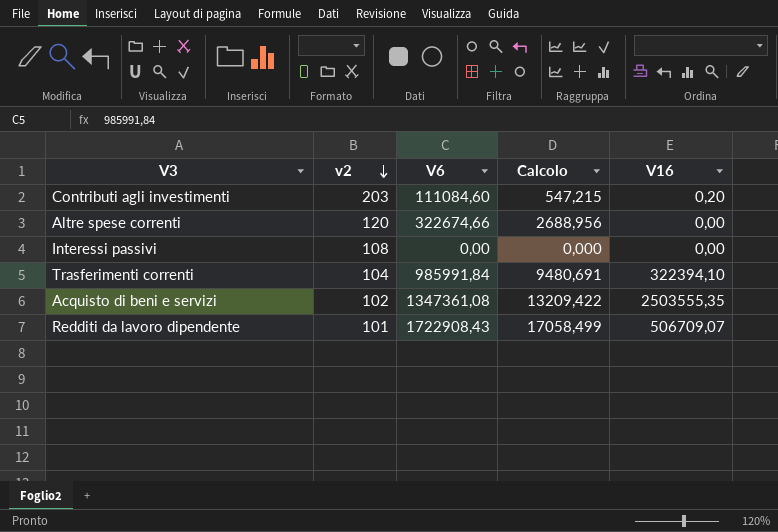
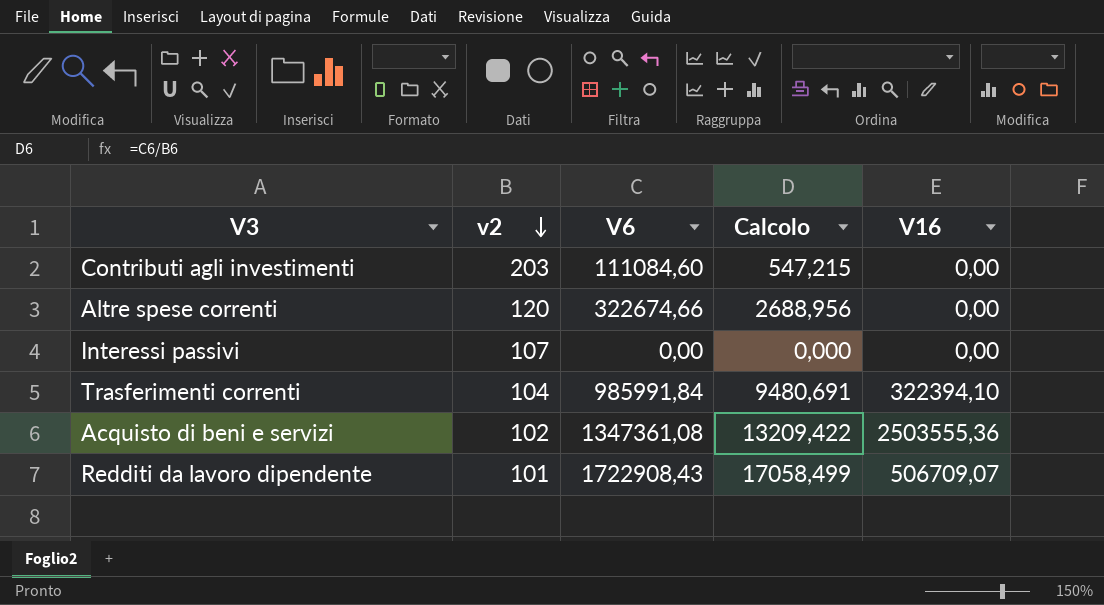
Contributi agli investimenti | V16: 0,20 -> 0,00
Interessi passivi | v2: 108 -> 107
Acquisto di beni e servizi | V16: 2503555,35 -> 2503555,36

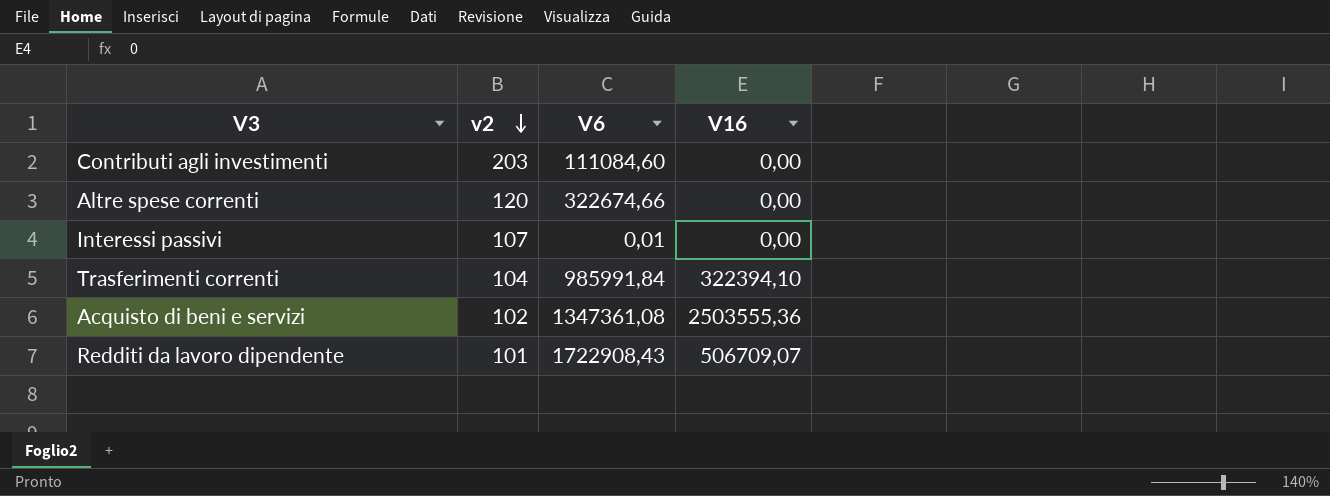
column Calcolo | formula: [V6] / [v2] -> none
Interessi passivi | V6: 0,00 -> 0,01

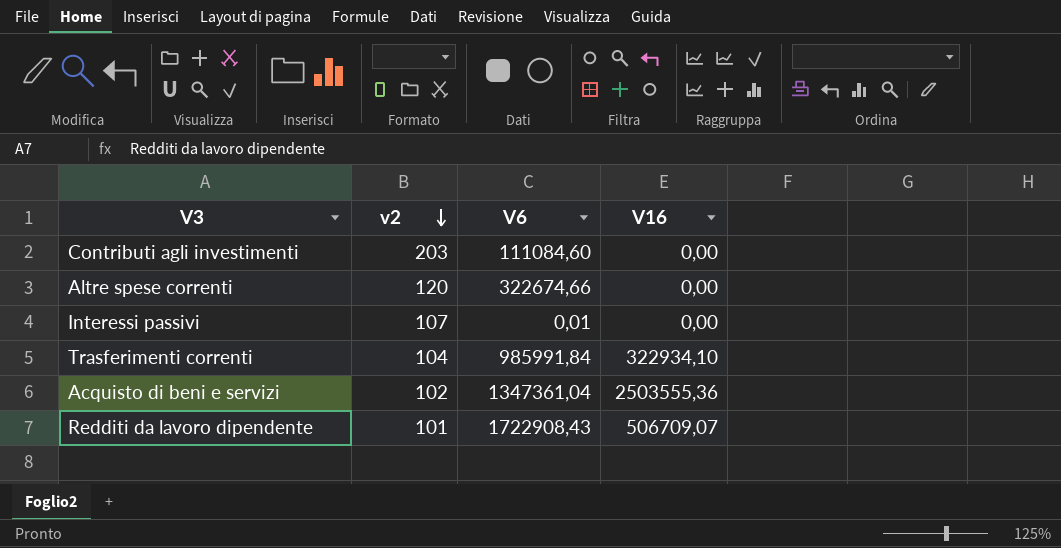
Trasferimenti correnti | V16: 322394,10 -> 322934,10
Acquisto di beni e servizi | V6: 1347361,08 -> 1347361,04

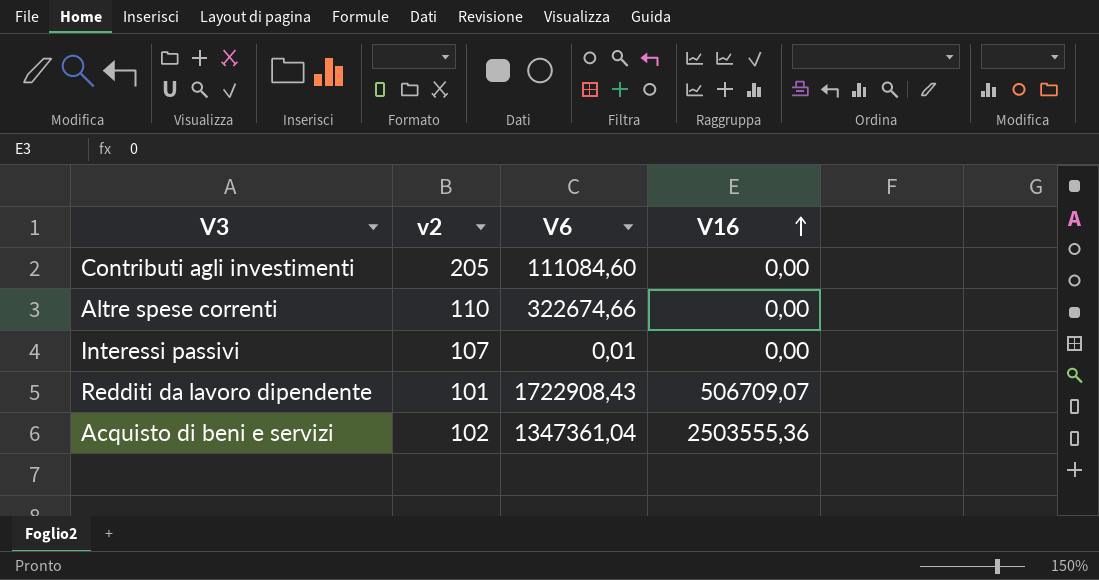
row order: v2 descending -> V16 ascending
row Trasferimenti correnti: 104 | 985991,84 | 322934,10 -> none
Contributi agli investimenti | v2: 203 -> 205
Altre spese correnti | v2: 120 -> 110

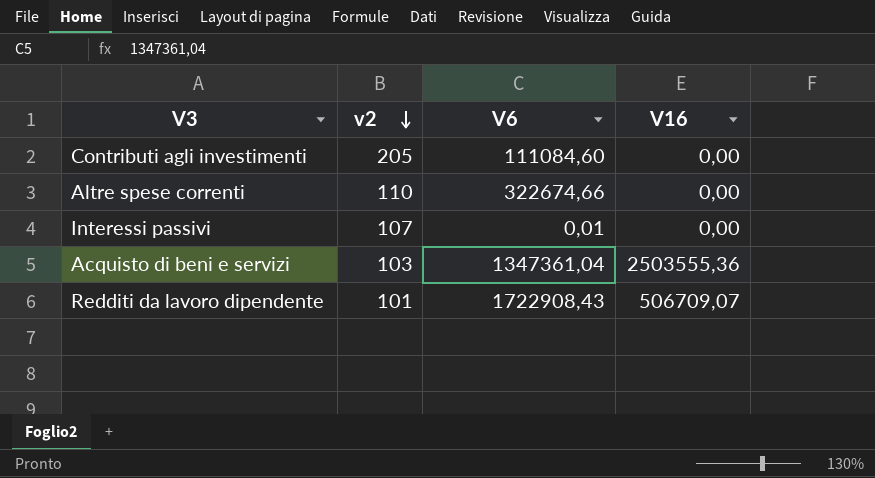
row order: V16 ascending -> v2 descending
Acquisto di beni e servizi | v2: 102 -> 103

